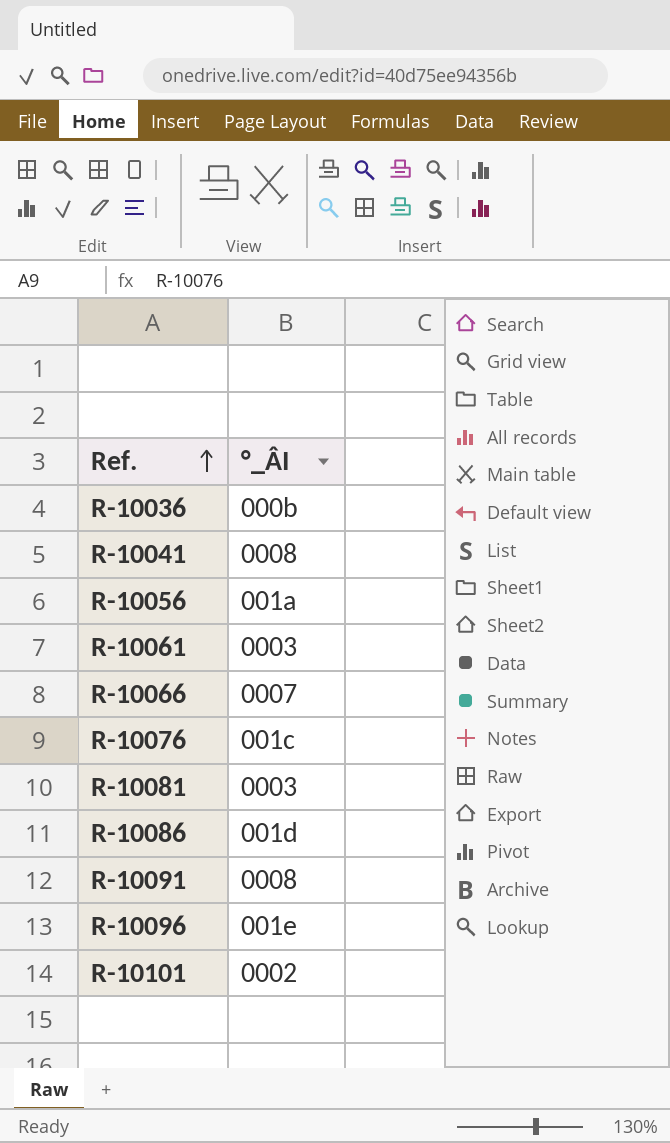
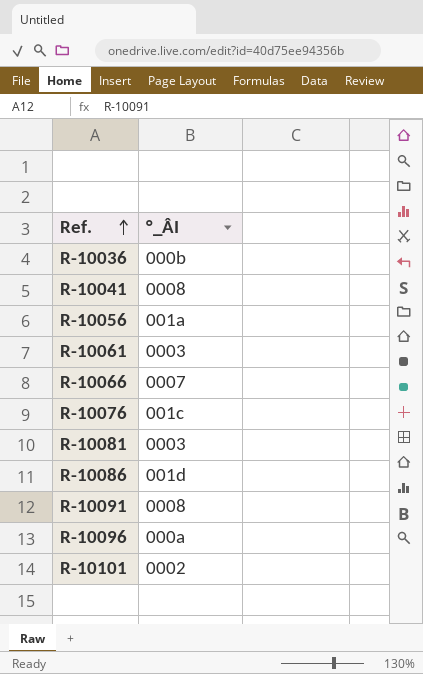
R-10096 | °_ÂI: 001e -> 000a

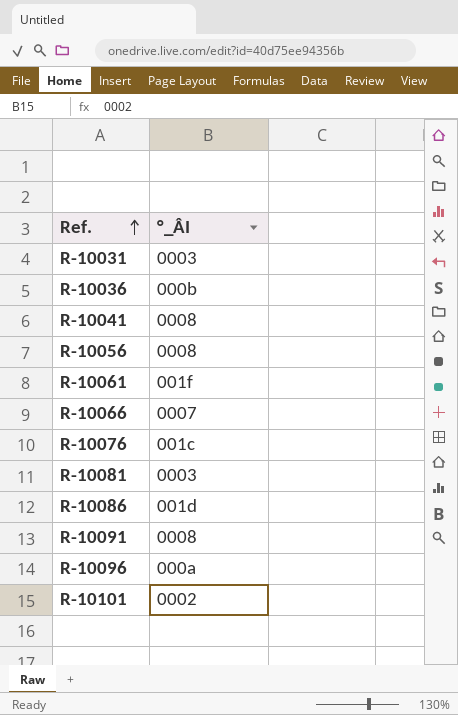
row R-10031: none -> 0003
R-10056 | °_ÂI: 001a -> 0008
R-10061 | °_ÂI: 0003 -> 001f

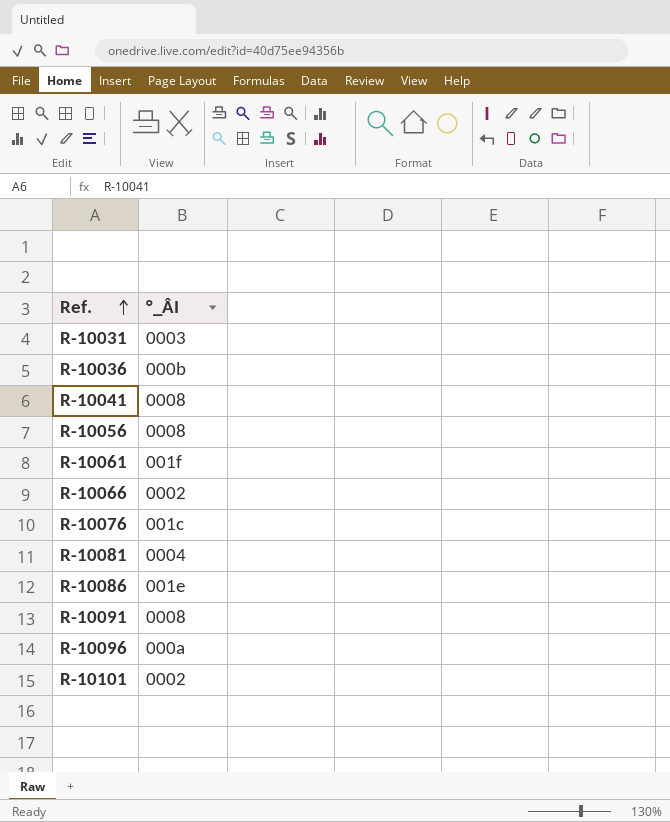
R-10066 | °_ÂI: 0007 -> 0002
R-10081 | °_ÂI: 0003 -> 0004
R-10086 | °_ÂI: 001d -> 001e

